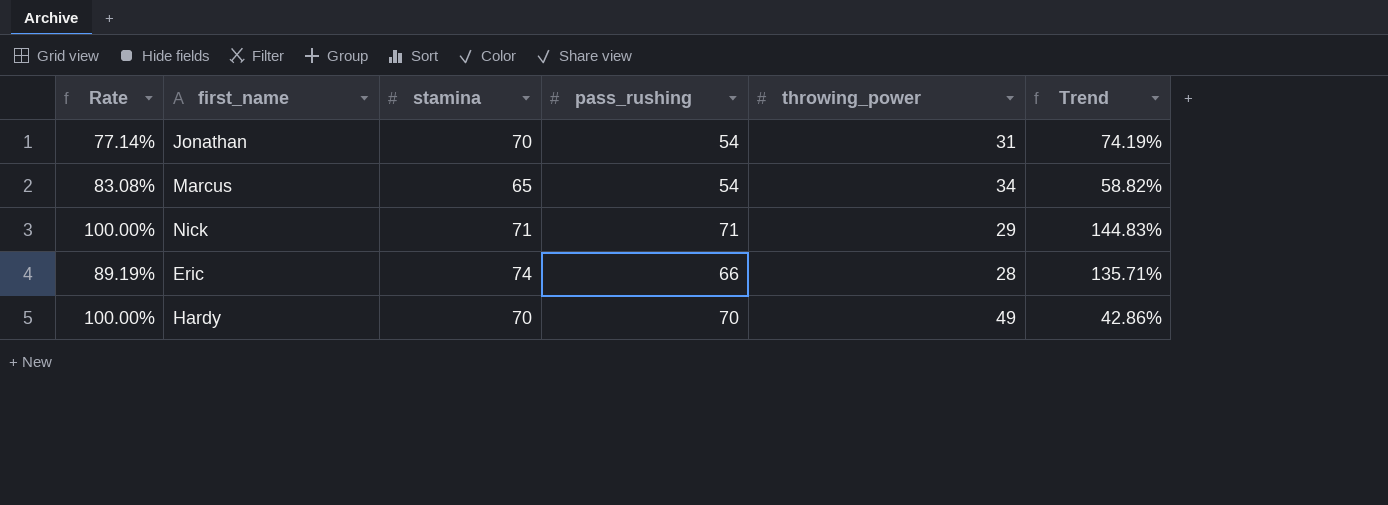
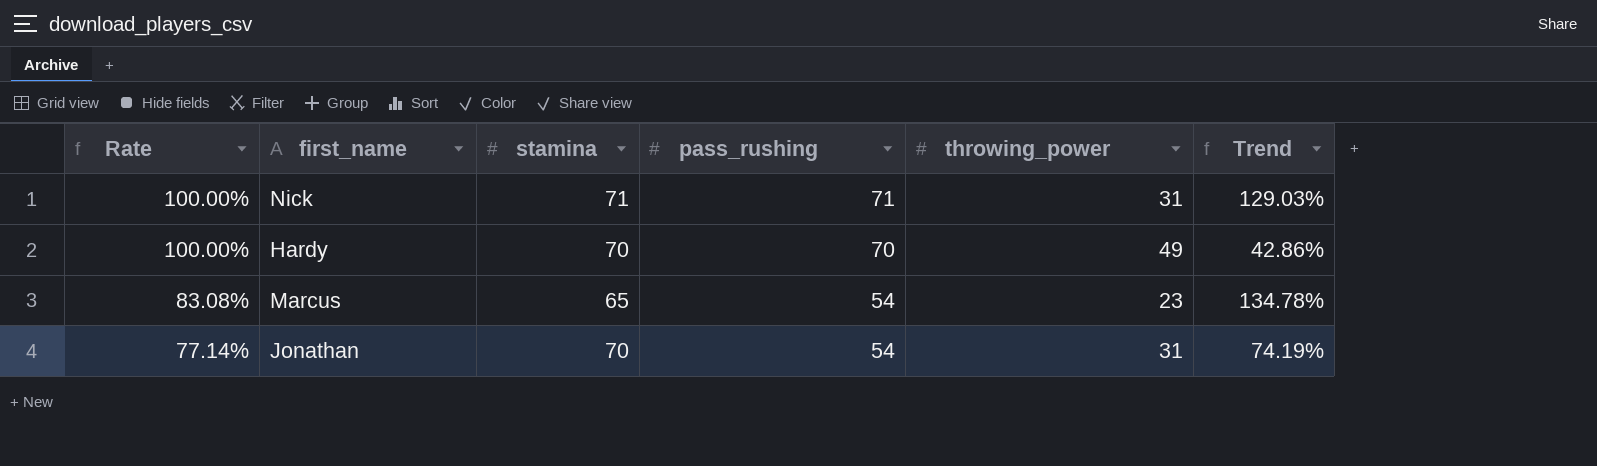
row order: none -> Rate descending
row Eric: 89.19% | 74 | 66 | 28 | 135.71% -> none
Nick | throwing_power: 29 -> 31
Nick | Trend: 144.83% -> 129.03%
Marcus | throwing_power: 34 -> 23
Marcus | Trend: 58.82% -> 134.78%

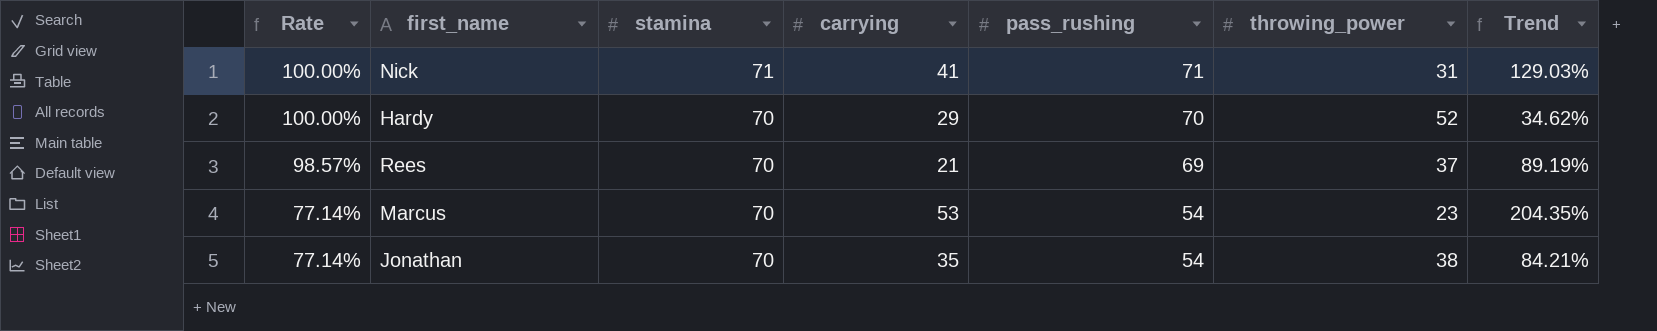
column carrying | position: none -> 4
column Trend | formula: ([pass_rushing] - [throwing_power]) / [throwing_power] -> ([stamina] - [throwing_power]) / [throwing_power]
Hardy | throwing_power: 49 -> 52
row Rees: none -> 98.57% | 70 | 21 | 69 | 37 | 89.19%
Marcus | Rate: 83.08% -> 77.14%
Marcus | stamina: 65 -> 70
Jonathan | throwing_power: 31 -> 38

